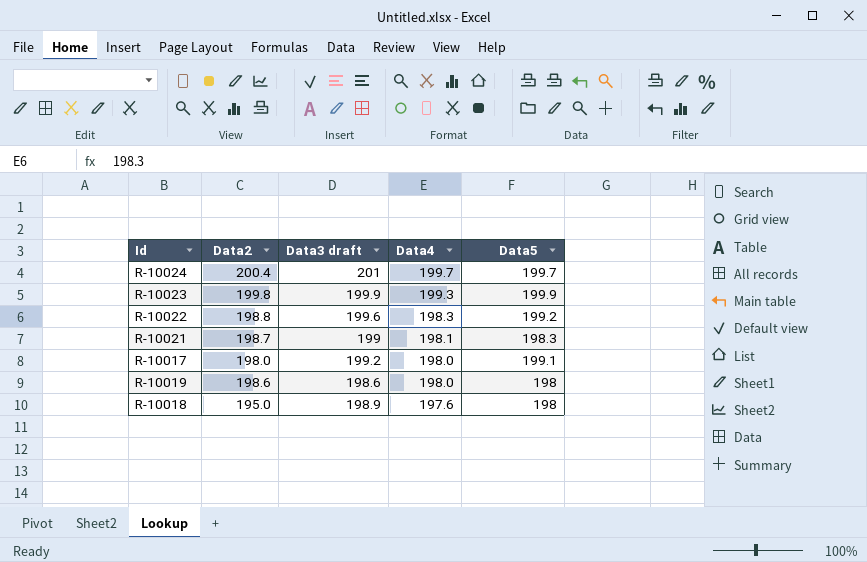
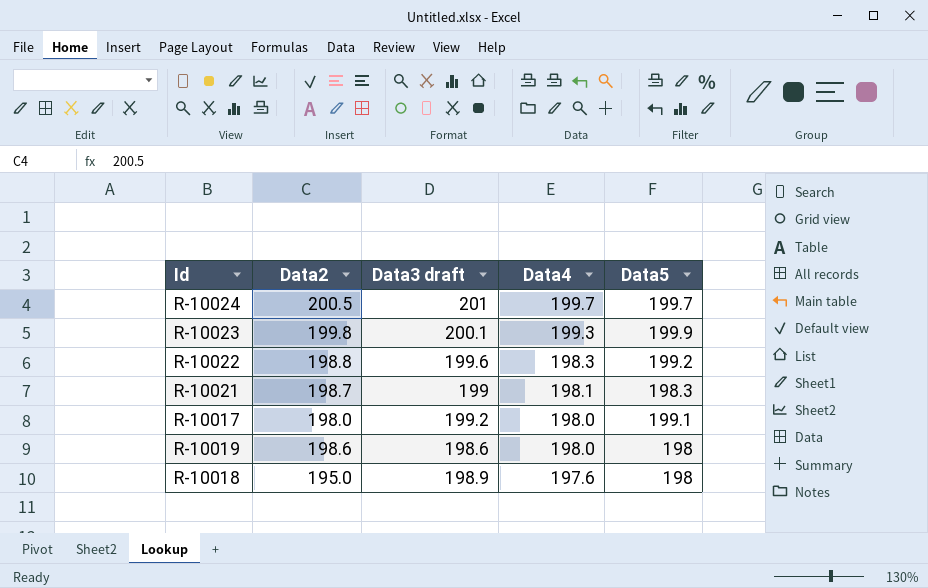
R-10024 | Data2: 200.4 -> 200.5
R-10023 | Data3 draft: 199.9 -> 200.1

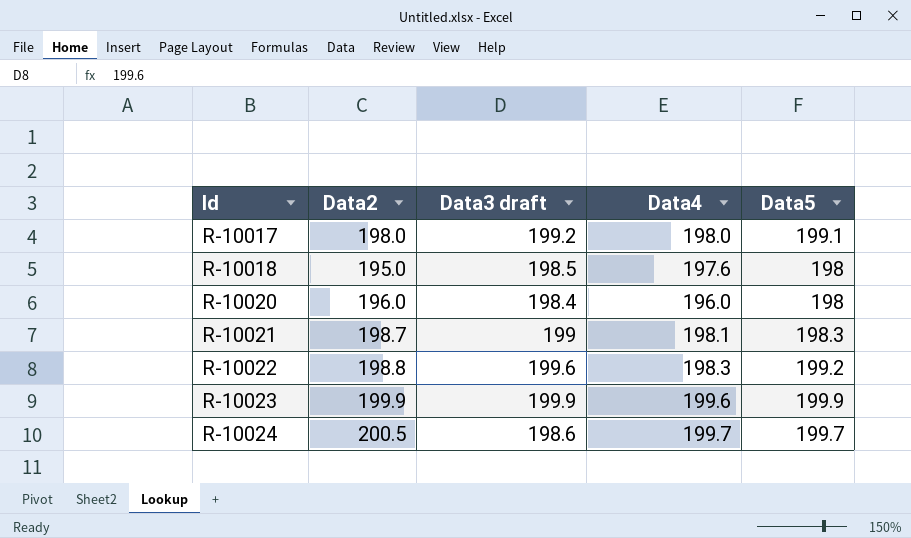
row order: Data4 descending -> Id ascending
row R-10019: 198.6 | 198.6 | 198.0 | 198 -> none
R-10018 | Data3 draft: 198.9 -> 198.5
row R-10020: none -> 196.0 | 198.4 | 196.0 | 198
R-10023 | Data2: 199.8 -> 199.9
R-10023 | Data3 draft: 200.1 -> 199.9
R-10023 | Data4: 199.3 -> 199.6
R-10024 | Data3 draft: 201 -> 198.6

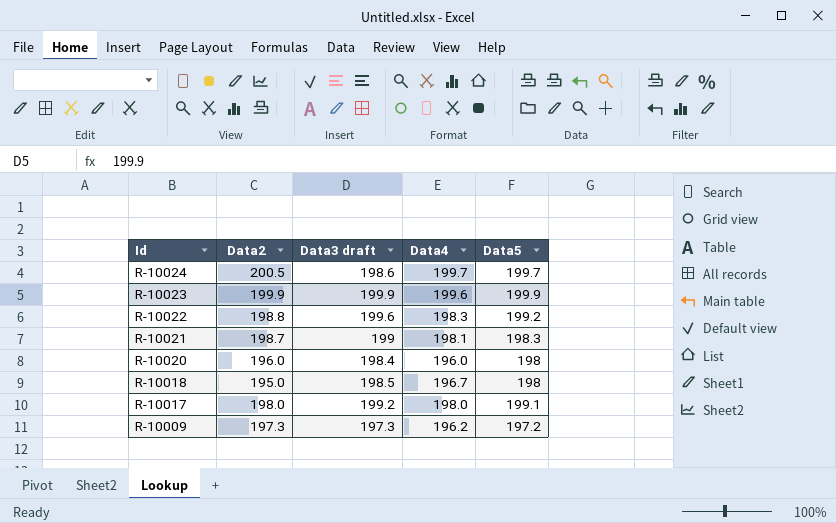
row order: Id ascending -> Id descending
R-10018 | Data4: 197.6 -> 196.7
row R-10009: none -> 197.3 | 197.3 | 196.2 | 197.2

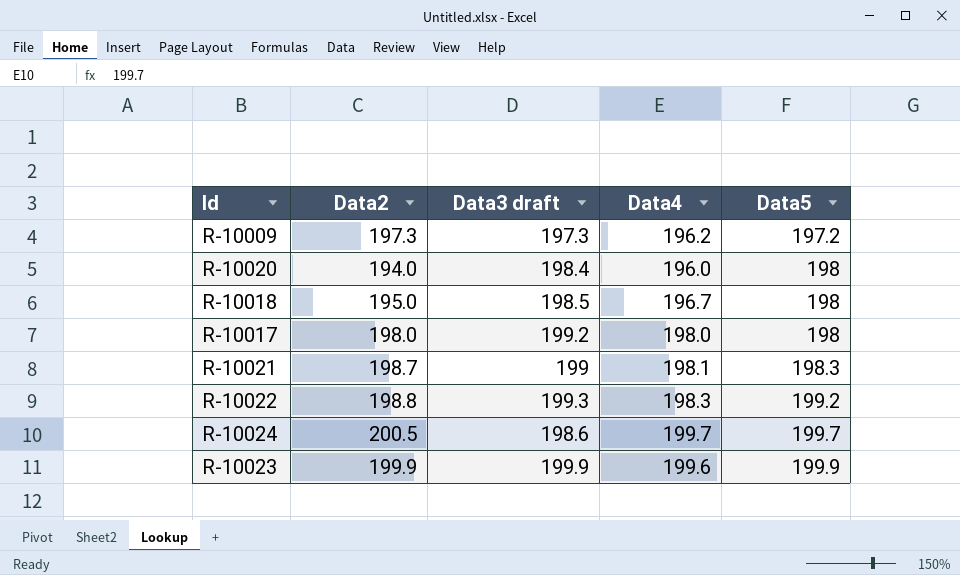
row order: Id descending -> Data5 ascending
R-10020 | Data2: 196.0 -> 194.0
R-10017 | Data5: 199.1 -> 198
R-10022 | Data3 draft: 199.6 -> 199.3

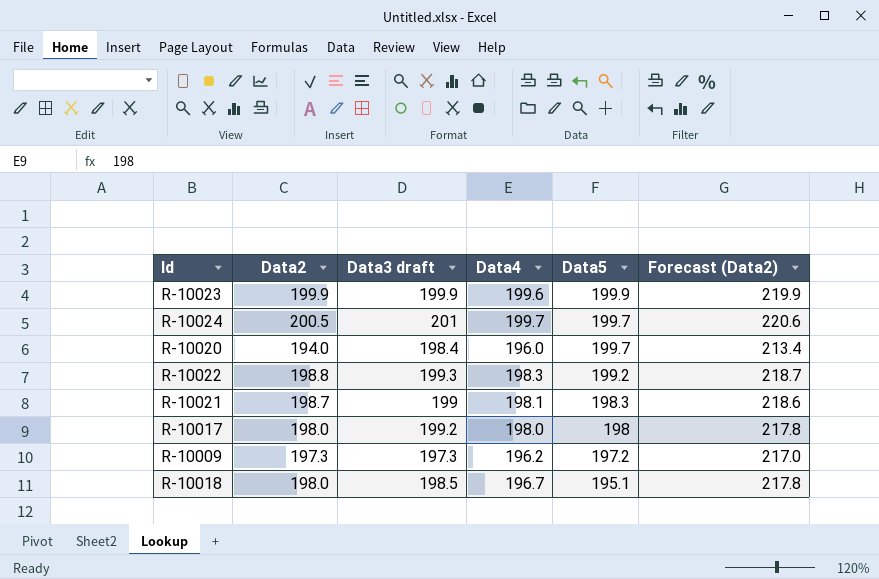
row order: Data5 ascending -> Data5 descending
column Forecast (Data2) | formula: none -> [Data2] * 1.1
R-10024 | Data3 draft: 198.6 -> 201
R-10020 | Data5: 198 -> 199.7
R-10018 | Data2: 195.0 -> 198.0
R-10018 | Data5: 198 -> 195.1

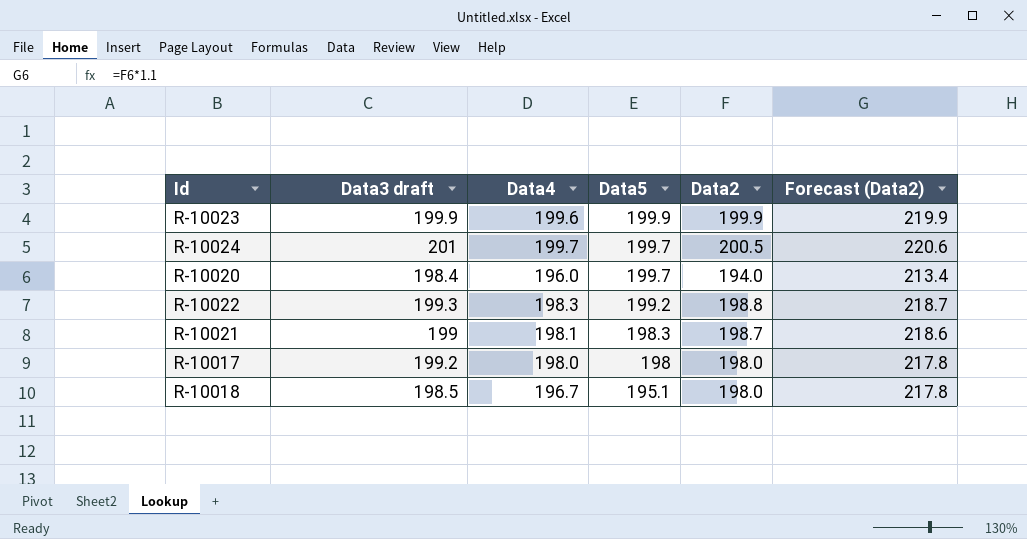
column Data2 | position: 2 -> 5
row R-10009: 197.3 | 197.3 | 196.2 | 197.2 | 217.0 -> none

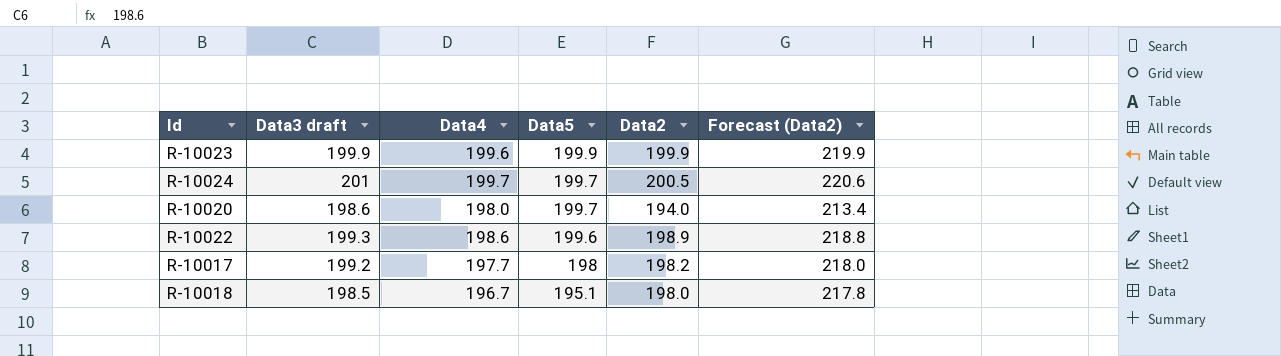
row R-10021: 199 | 198.1 | 198.3 | 198.7 | 218.6 -> none
R-10020 | Data3 draft: 198.4 -> 198.6
R-10020 | Data4: 196.0 -> 198.0
R-10022 | Data4: 198.3 -> 198.6
R-10022 | Data5: 199.2 -> 199.6
R-10022 | Data2: 198.8 -> 198.9
R-10022 | Forecast (Data2): 218.7 -> 218.8
R-10017 | Data4: 198.0 -> 197.7
R-10017 | Data2: 198.0 -> 198.2
R-10017 | Forecast (Data2): 217.8 -> 218.0

